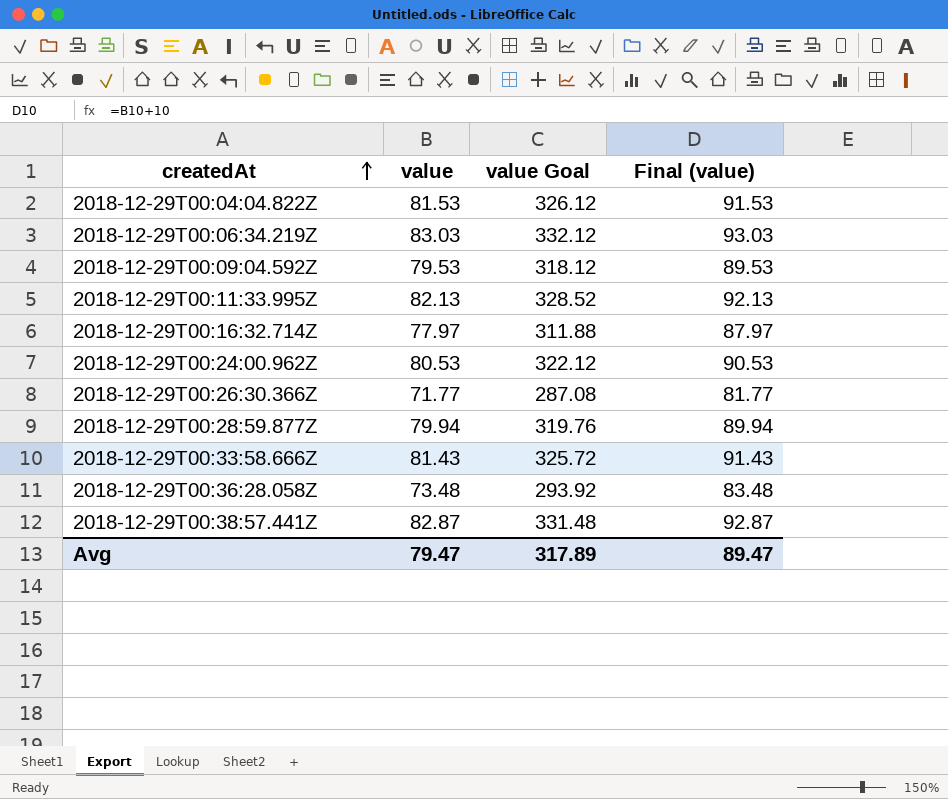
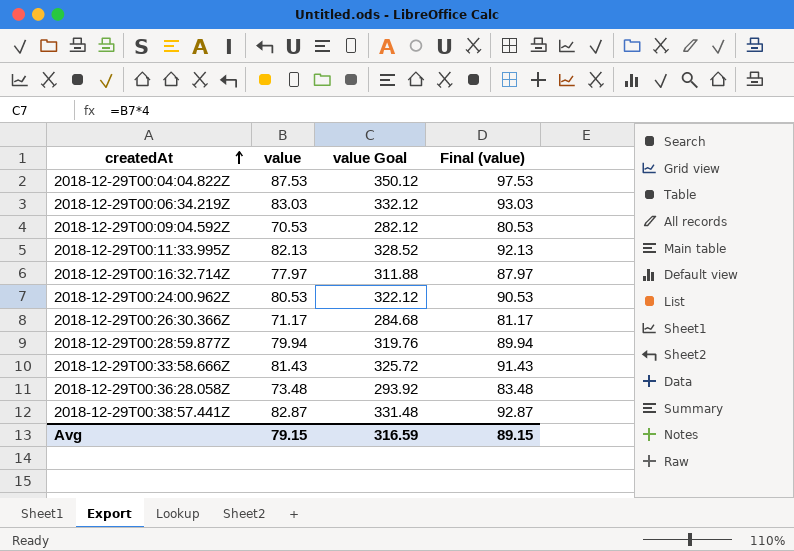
2018-12-29T00:04:04.822Z | value: 81.53 -> 87.53
2018-12-29T00:04:04.822Z | value Goal: 326.12 -> 350.12
2018-12-29T00:04:04.822Z | Final (value): 91.53 -> 97.53
2018-12-29T00:09:04.592Z | value: 79.53 -> 70.53
2018-12-29T00:09:04.592Z | value Goal: 318.12 -> 282.12
2018-12-29T00:09:04.592Z | Final (value): 89.53 -> 80.53
2018-12-29T00:26:30.366Z | value: 71.77 -> 71.17
2018-12-29T00:26:30.366Z | value Goal: 287.08 -> 284.68
2018-12-29T00:26:30.366Z | Final (value): 81.77 -> 81.17
Avg | value: 79.47 -> 79.15
Avg | value Goal: 317.89 -> 316.59
Avg | Final (value): 89.47 -> 89.15

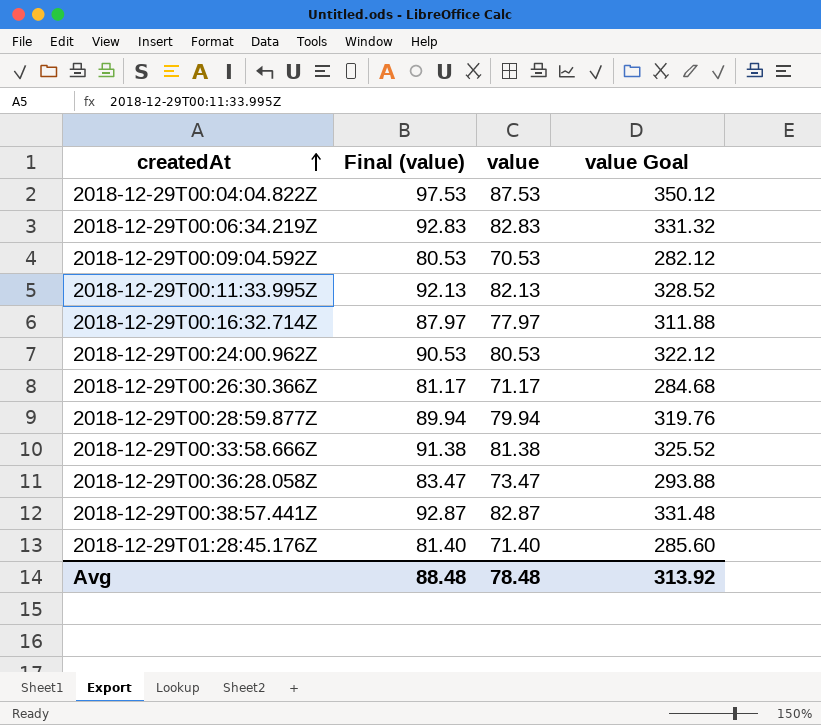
column Final (value) | position: 4 -> 2
2018-12-29T00:06:34.219Z | Final (value): 93.03 -> 92.83
2018-12-29T00:06:34.219Z | value: 83.03 -> 82.83
2018-12-29T00:06:34.219Z | value Goal: 332.12 -> 331.32
2018-12-29T00:33:58.666Z | Final (value): 91.43 -> 91.38
2018-12-29T00:33:58.666Z | value: 81.43 -> 81.38
2018-12-29T00:33:58.666Z | value Goal: 325.72 -> 325.52
2018-12-29T00:36:28.058Z | Final (value): 83.48 -> 83.47
2018-12-29T00:36:28.058Z | value: 73.48 -> 73.47
2018-12-29T00:36:28.058Z | value Goal: 293.92 -> 293.88
row 2018-12-29T01:28:45.176Z: none -> 81.40 | 71.40 | 285.60
Avg | Final (value): 89.15 -> 88.48
Avg | value: 79.15 -> 78.48
Avg | value Goal: 316.59 -> 313.92

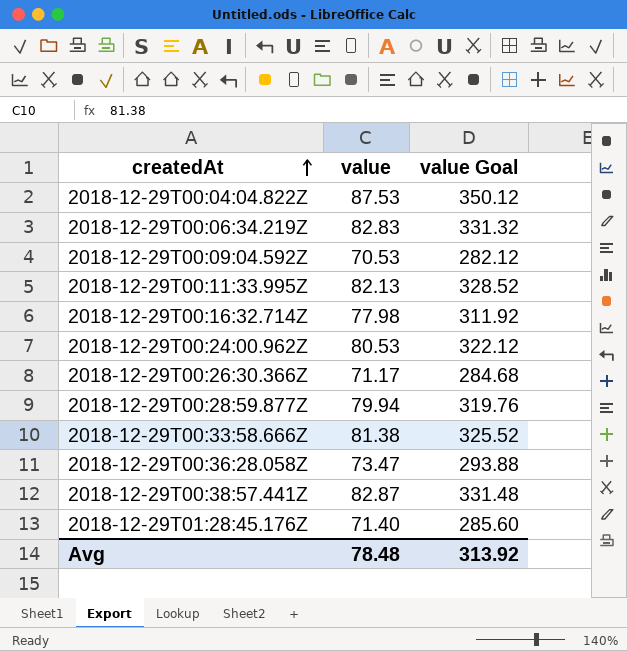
column Final (value) | formula: [value] + 10 -> none
2018-12-29T00:16:32.714Z | value: 77.97 -> 77.98
2018-12-29T00:16:32.714Z | value Goal: 311.88 -> 311.92

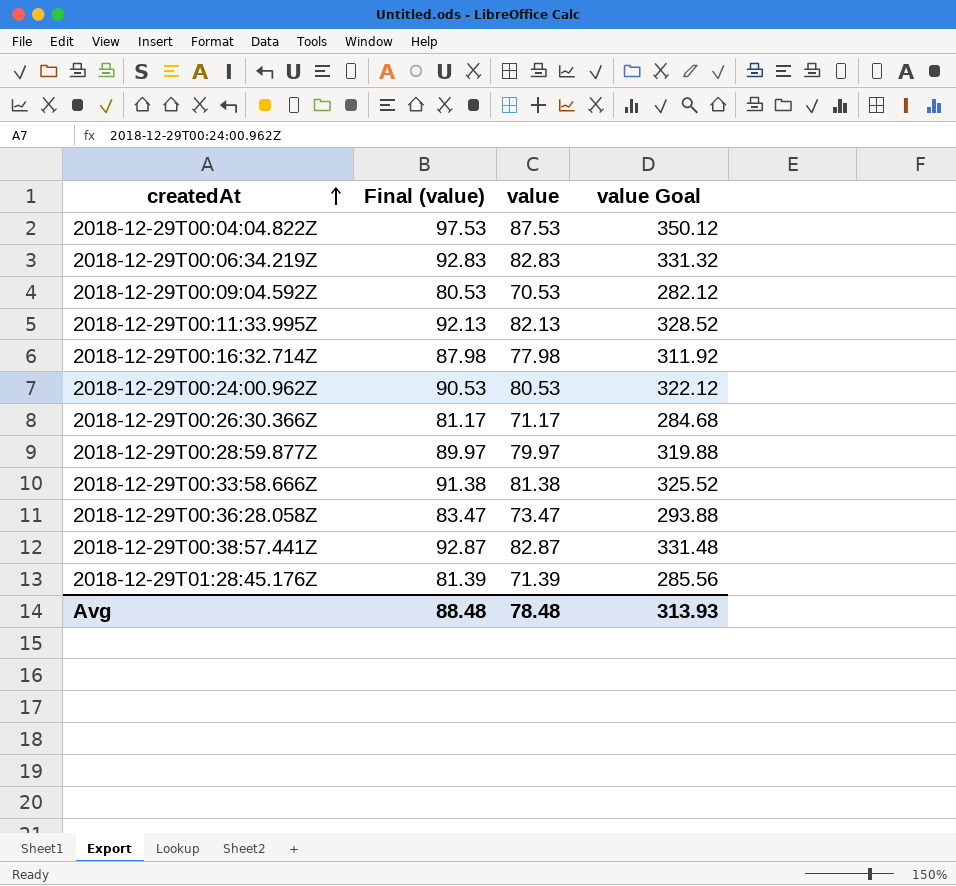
column Final (value) | formula: none -> [value] + 10
2018-12-29T00:28:59.877Z | value: 79.94 -> 79.97
2018-12-29T00:28:59.877Z | value Goal: 319.76 -> 319.88
2018-12-29T01:28:45.176Z | value: 71.40 -> 71.39
2018-12-29T01:28:45.176Z | value Goal: 285.60 -> 285.56
Avg | value Goal: 313.92 -> 313.93

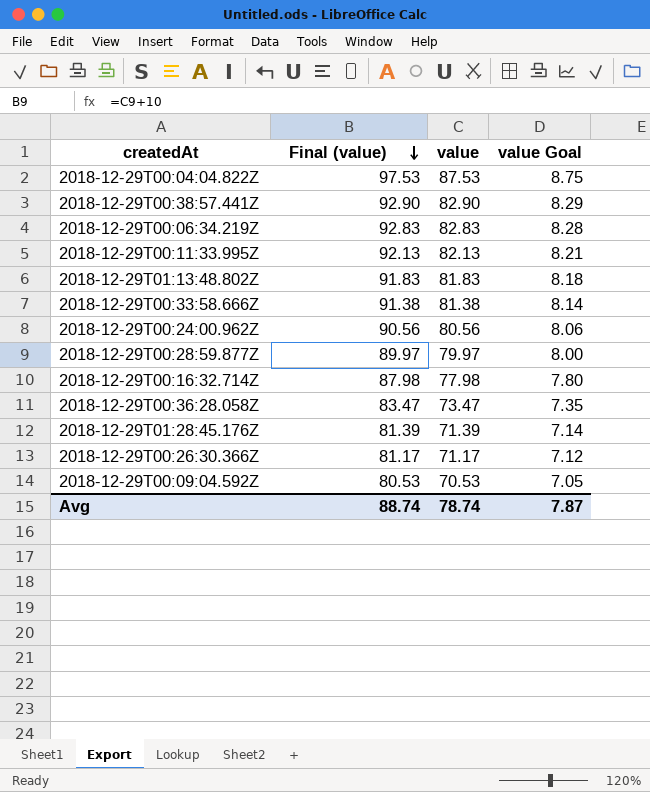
row order: createdAt ascending -> Final (value) descending
column value Goal | formula: [value] * 4 -> [value] * 0.1
2018-12-29T00:38:57.441Z | Final (value): 92.87 -> 92.90
2018-12-29T00:38:57.441Z | value: 82.87 -> 82.90
row 2018-12-29T01:13:48.802Z: none -> 91.83 | 81.83 | 8.18
2018-12-29T00:24:00.962Z | Final (value): 90.53 -> 90.56
2018-12-29T00:24:00.962Z | value: 80.53 -> 80.56
Avg | Final (value): 88.48 -> 88.74
Avg | value: 78.48 -> 78.74
Avg | value Goal: 313.93 -> 7.87

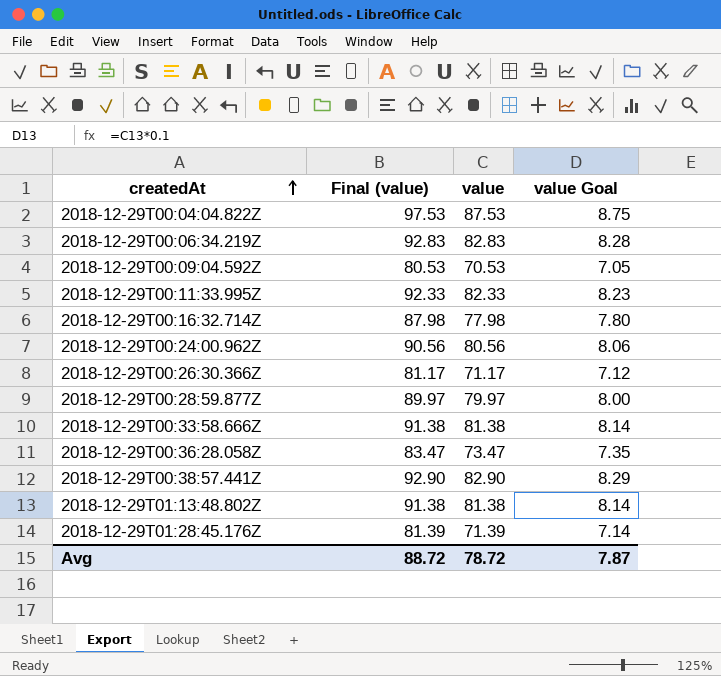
row order: Final (value) descending -> createdAt ascending
2018-12-29T00:11:33.995Z | Final (value): 92.13 -> 92.33
2018-12-29T00:11:33.995Z | value: 82.13 -> 82.33
2018-12-29T00:11:33.995Z | value Goal: 8.21 -> 8.23
2018-12-29T01:13:48.802Z | Final (value): 91.83 -> 91.38
2018-12-29T01:13:48.802Z | value: 81.83 -> 81.38
2018-12-29T01:13:48.802Z | value Goal: 8.18 -> 8.14
Avg | Final (value): 88.74 -> 88.72
Avg | value: 78.74 -> 78.72

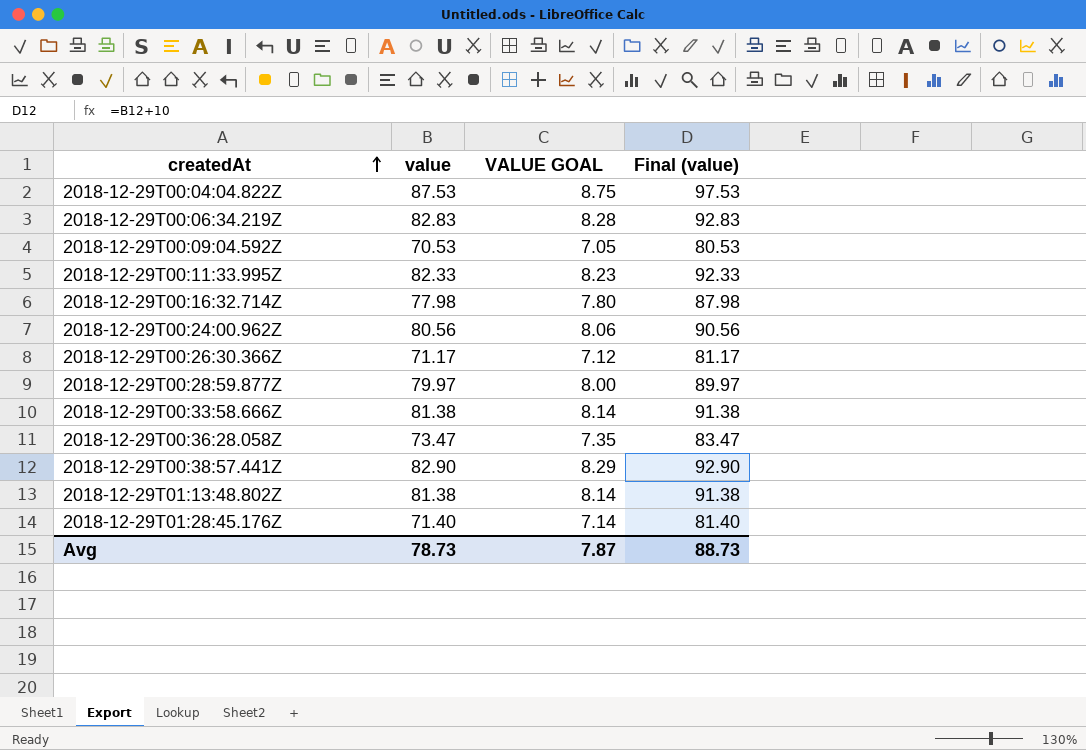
column name: value Goal -> VALUE GOAL
column Final (value) | position: 2 -> 4
2018-12-29T01:28:45.176Z | value: 71.39 -> 71.40
2018-12-29T01:28:45.176Z | Final (value): 81.39 -> 81.40
Avg | value: 78.72 -> 78.73
Avg | Final (value): 88.72 -> 88.73

